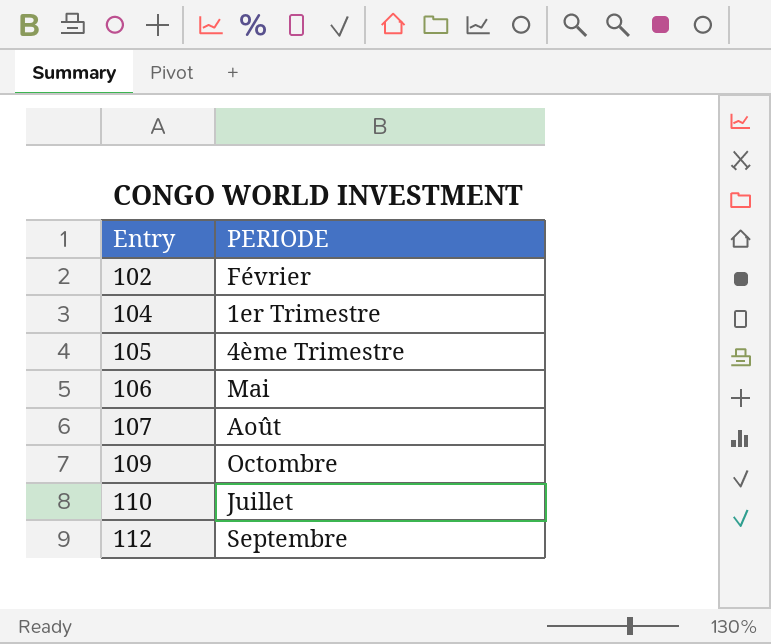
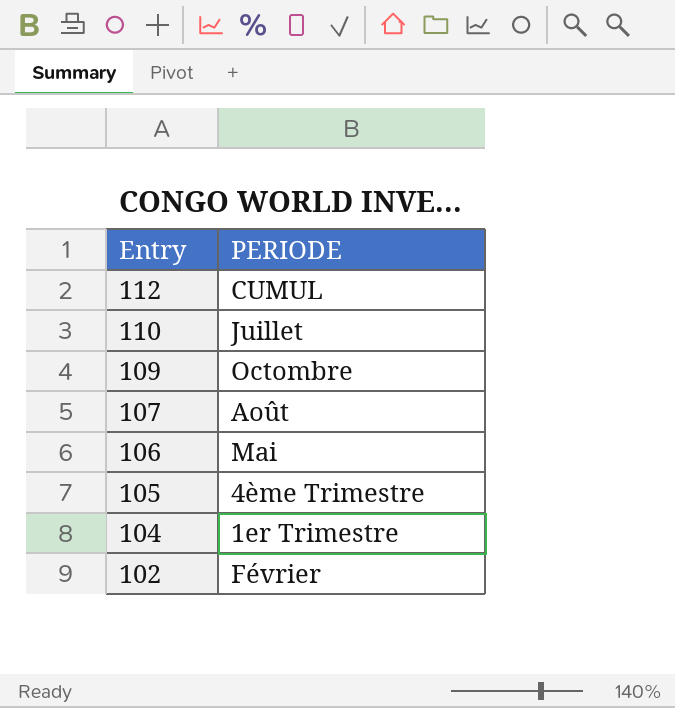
row order: Entry ascending -> Entry descending
112 | PERIODE: Septembre -> CUMUL

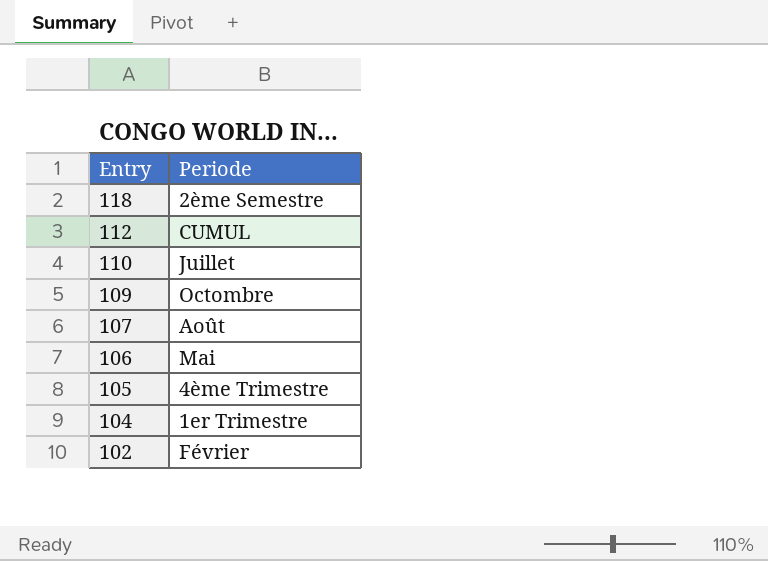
column name: PERIODE -> Periode
row 118: none -> 2ème Semestre

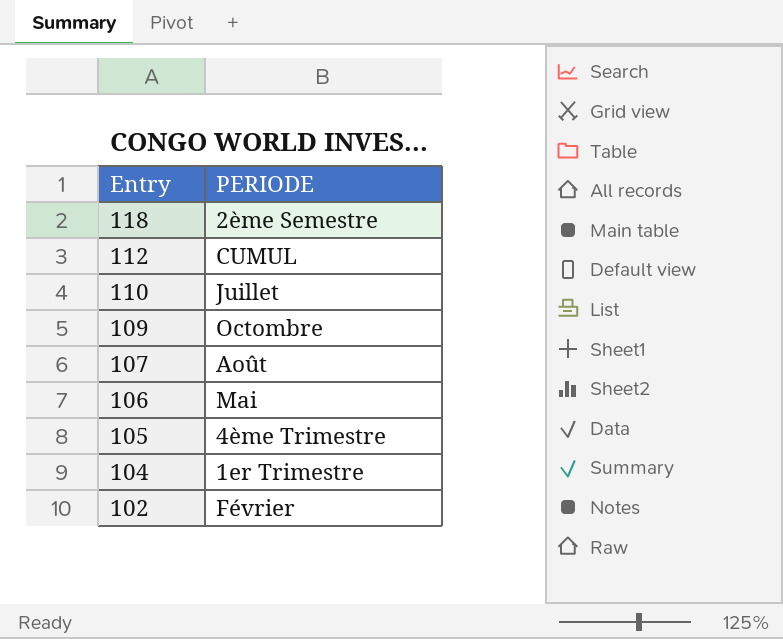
column name: Periode -> PERIODE

